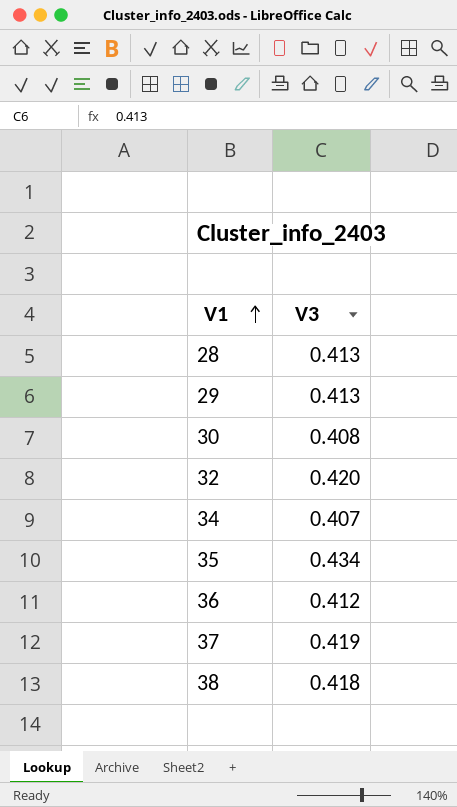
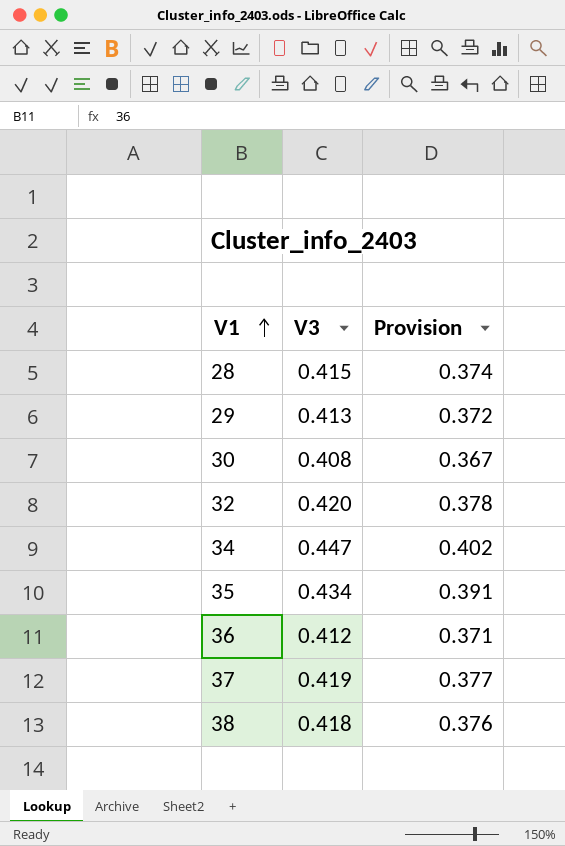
column Provision | formula: none -> [V3] * 0.9
28 | V3: 0.413 -> 0.415
34 | V3: 0.407 -> 0.447

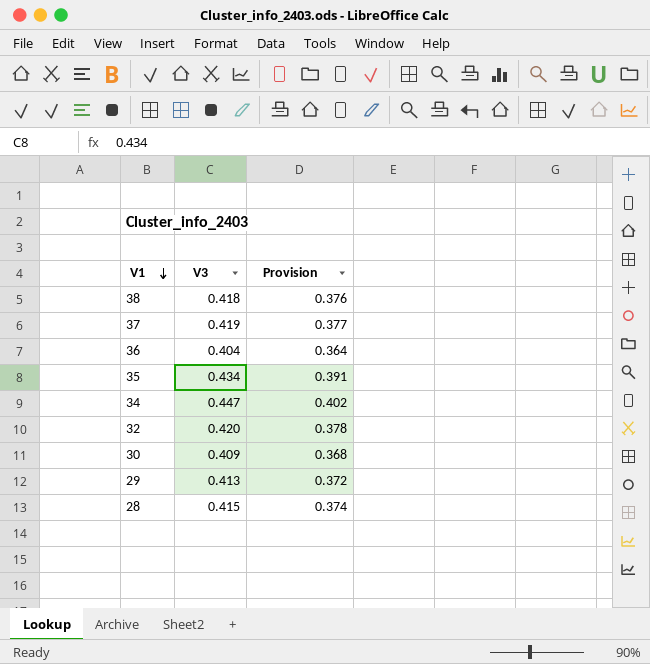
row order: V1 ascending -> V1 descending
36 | V3: 0.412 -> 0.404
36 | Provision: 0.371 -> 0.364
30 | V3: 0.408 -> 0.409
30 | Provision: 0.367 -> 0.368

